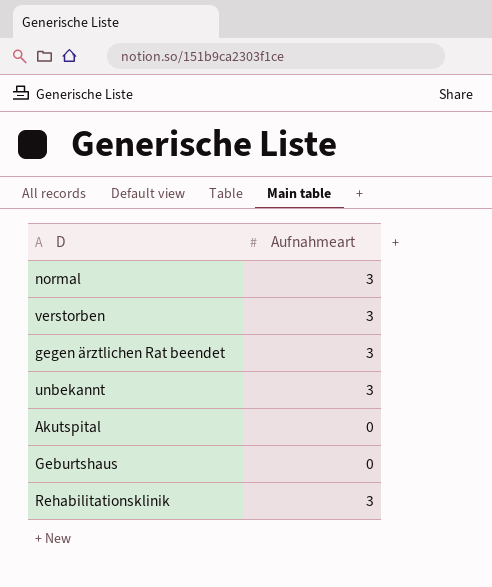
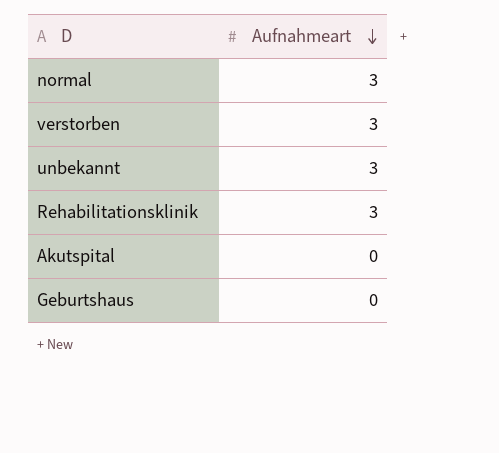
row order: none -> Aufnahmeart descending
row gegen ärztlichen Rat beendet: 3 -> none

